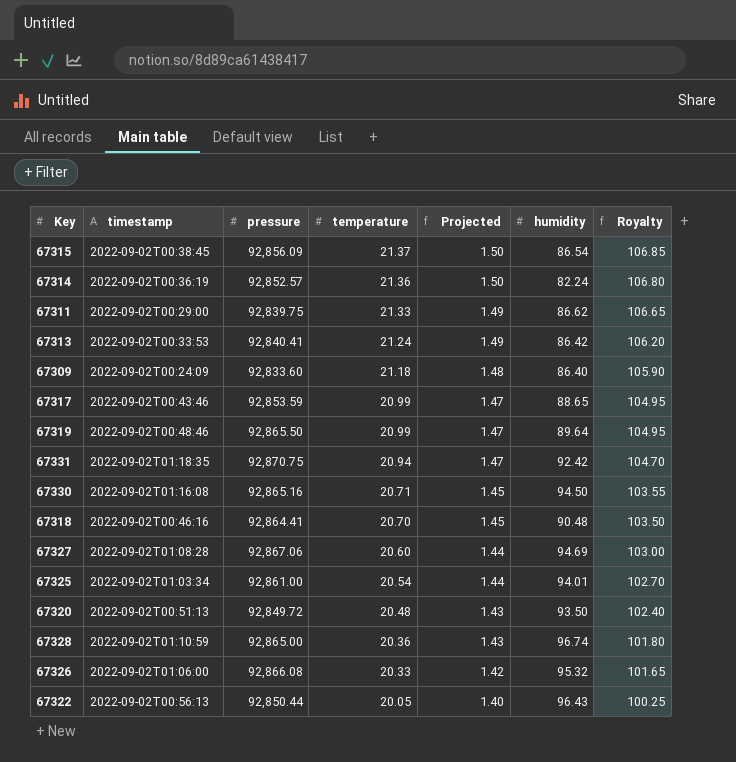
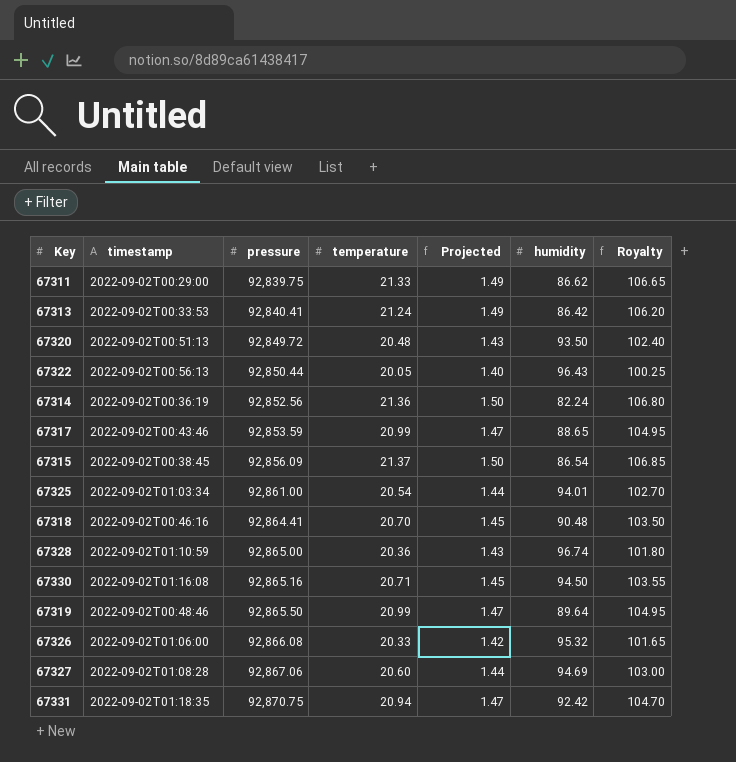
row order: temperature descending -> pressure ascending
row 67309: 2022-09-02T00:24:09 | 92,833.60 | 21.18 | 1.48 | 86.40 | 105.90 -> none
67314 | pressure: 92,852.57 -> 92,852.56

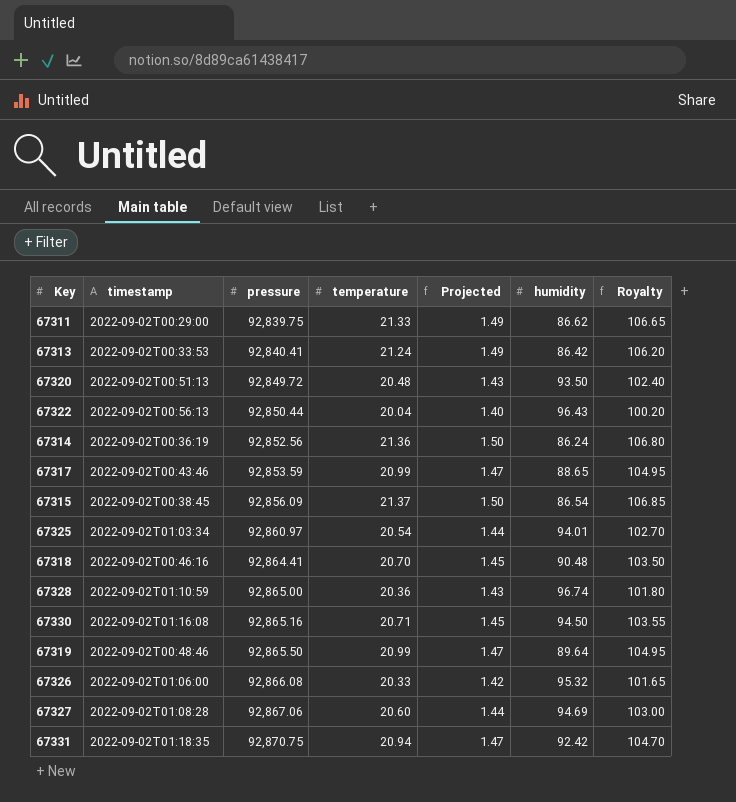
67322 | temperature: 20.05 -> 20.04
67322 | Royalty: 100.25 -> 100.20
67314 | humidity: 82.24 -> 86.24
67325 | pressure: 92,861.00 -> 92,860.97

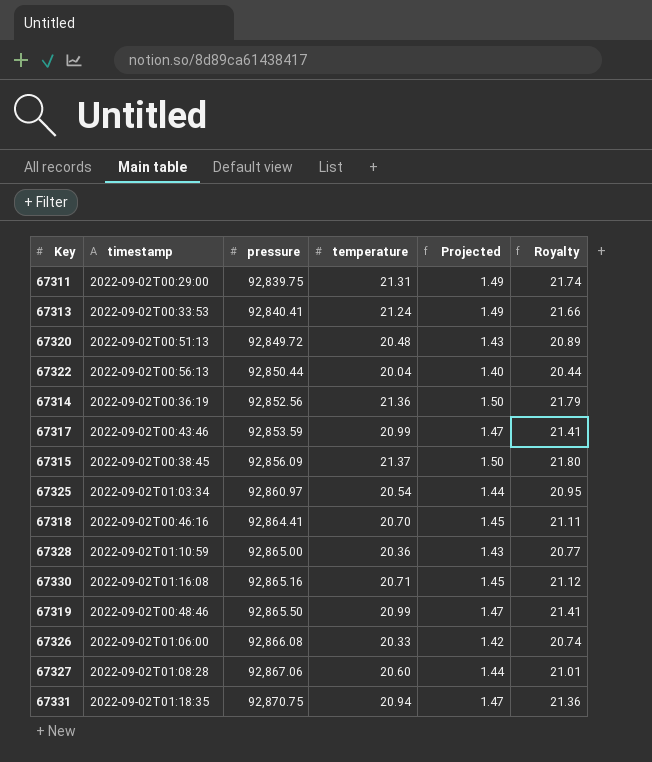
column humidity | position: 6 -> none
column Royalty | formula: [temperature] * 5 -> [temperature] * 1.02
67311 | temperature: 21.33 -> 21.31

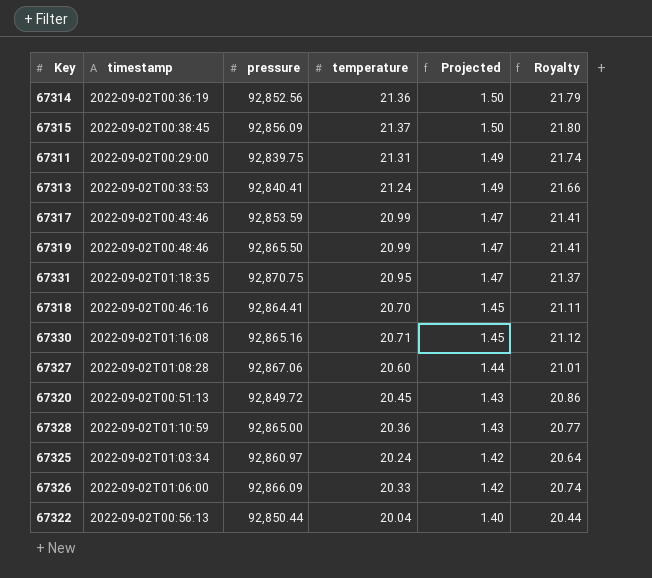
row order: pressure ascending -> Projected descending
67331 | temperature: 20.94 -> 20.95
67331 | Royalty: 21.36 -> 21.37
67320 | temperature: 20.48 -> 20.45
67320 | Royalty: 20.89 -> 20.86
67325 | temperature: 20.54 -> 20.24
67325 | Projected: 1.44 -> 1.42
67325 | Royalty: 20.95 -> 20.64
67326 | pressure: 92,866.08 -> 92,866.09

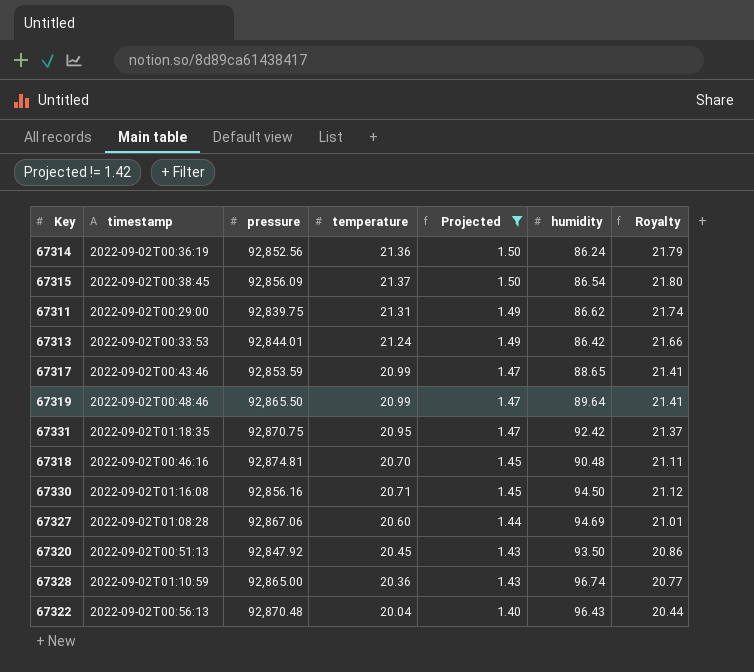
filter: none -> Projected != 1.42
column humidity | position: none -> 6
67313 | pressure: 92,840.41 -> 92,844.01
67318 | pressure: 92,864.41 -> 92,874.81
67330 | pressure: 92,865.16 -> 92,856.16
67320 | pressure: 92,849.72 -> 92,847.92
67322 | pressure: 92,850.44 -> 92,870.48

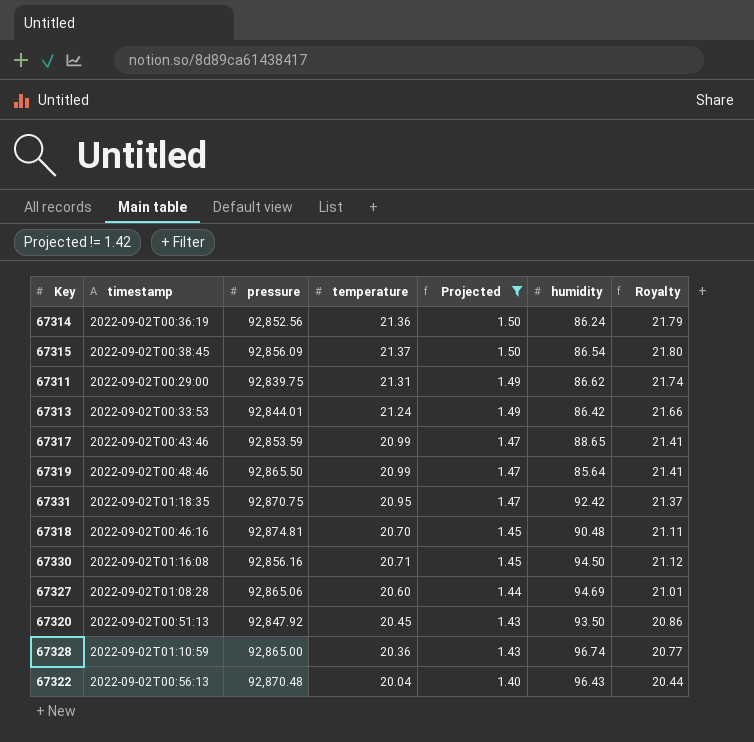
67319 | humidity: 89.64 -> 85.64
67327 | pressure: 92,867.06 -> 92,865.06

